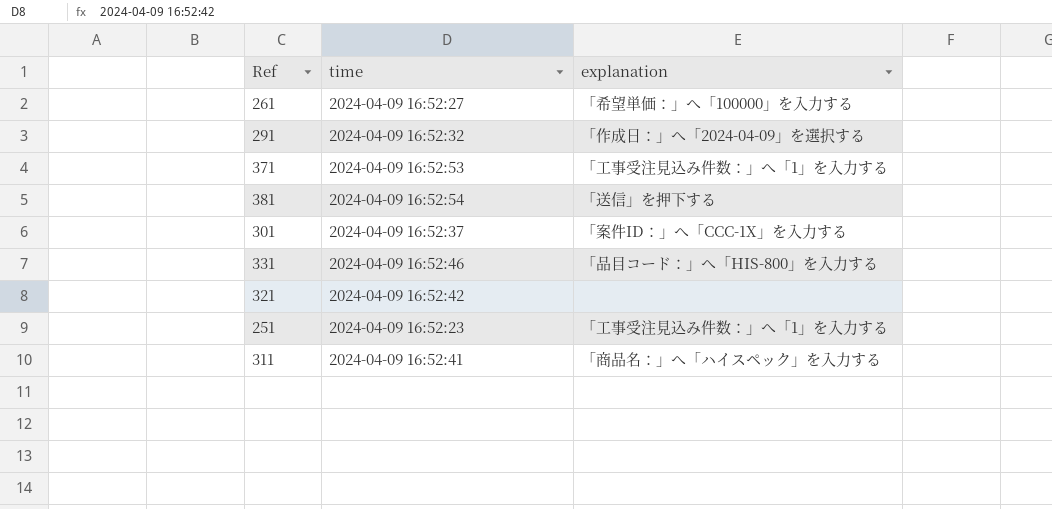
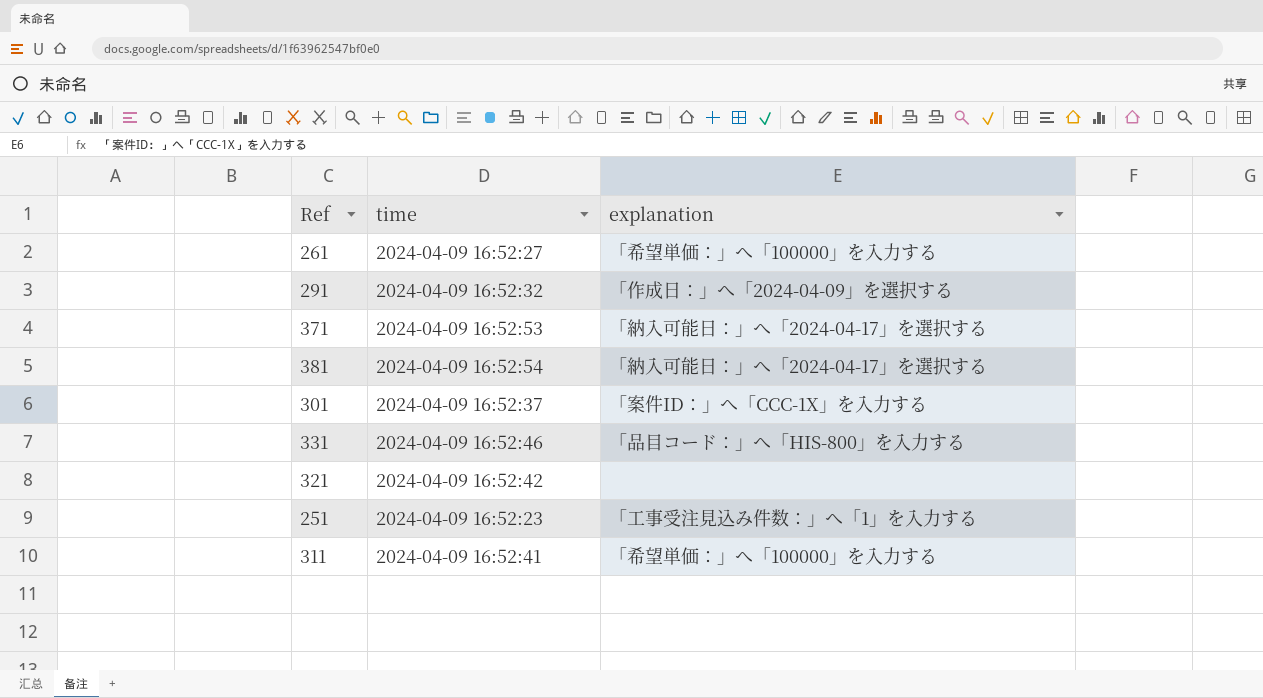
371 | explanation: 「工事受注見込み件数：」へ「1」を入力する -> 「納入可能日：」へ「2024-04-17」を選択する
381 | explanation: 「送信」を押下する -> 「納入可能日：」へ「2024-04-17」を選択する
311 | explanation: 「商品名：」へ「ハイスペック」を入力する -> 「希望単価：」へ「100000」を入力する

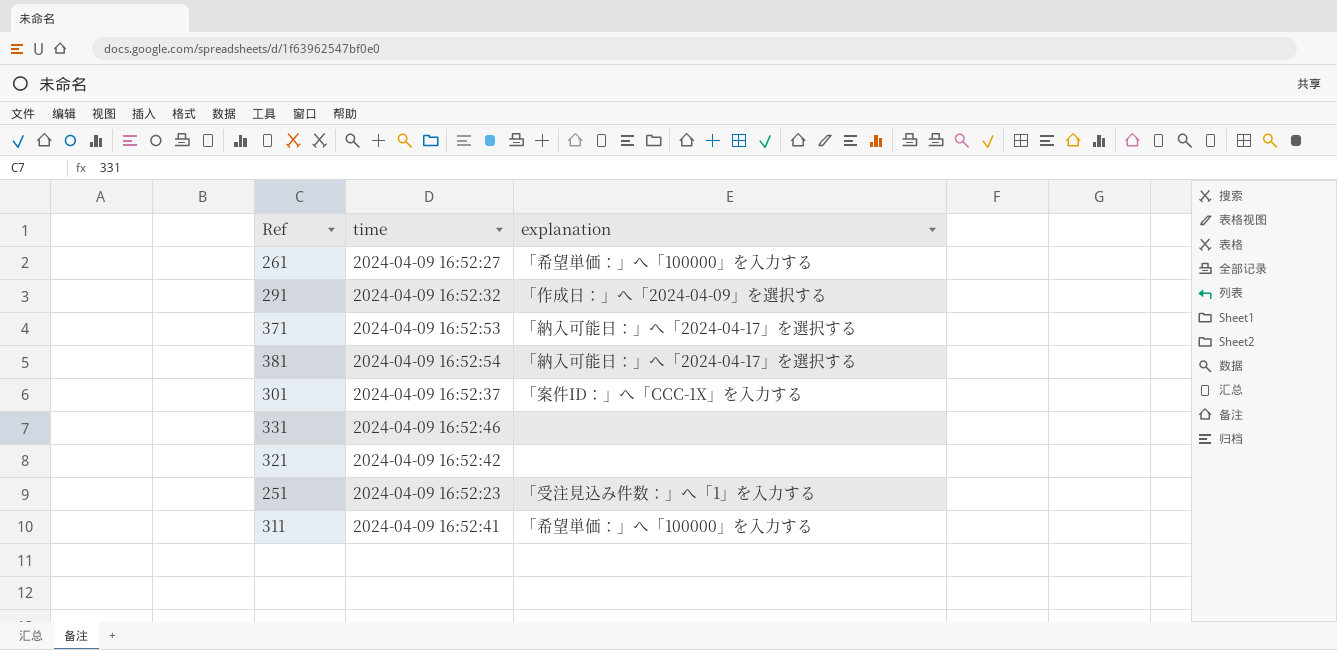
331 | explanation: 「品目コード：」へ「HIS-800」を入力する -> none
251 | explanation: 「工事受注見込み件数：」へ「1」を入力する -> 「受注見込み件数：」へ「1」を入力する

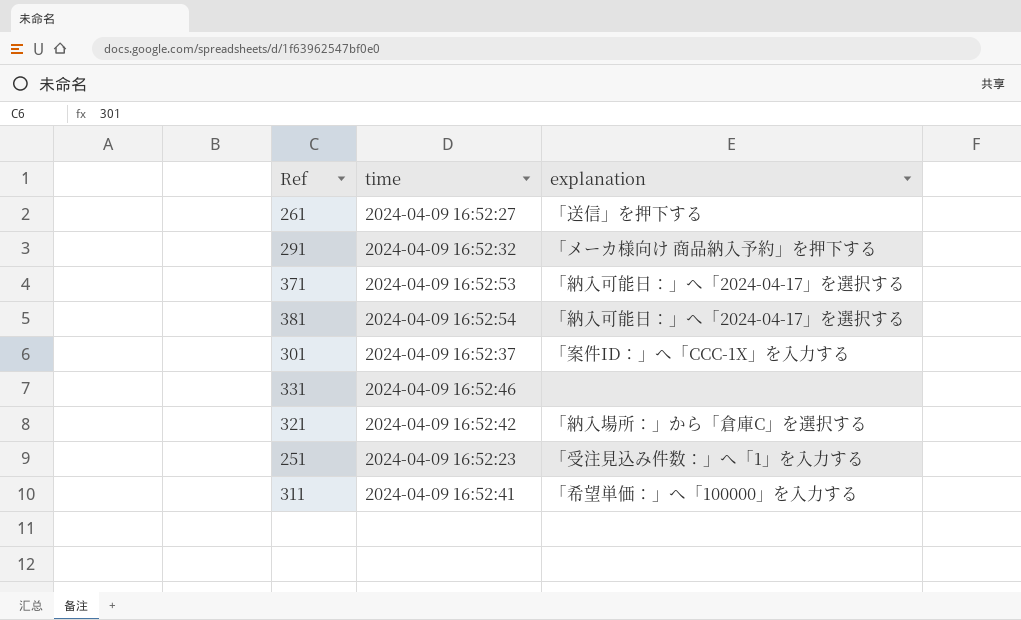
261 | explanation: 「希望単価：」へ「100000」を入力する -> 「送信」を押下する
291 | explanation: 「作成日：」へ「2024-04-09」を選択する -> 「メーカ様向け 商品納入予約」を押下する
321 | explanation: none -> 「納入場所：」から「倉庫C」を選択する

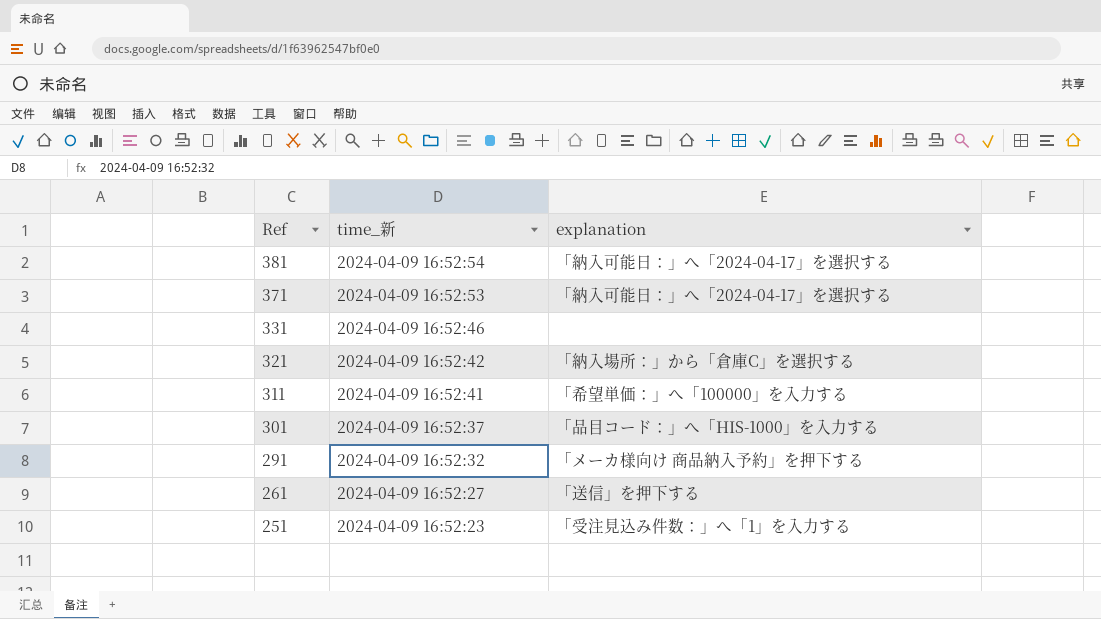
row order: none -> Ref descending
column name: time -> time_新
301 | explanation: 「案件ID：」へ「CCC-1X」を入力する -> 「品目コード：」へ「HIS-1000」を入力する

